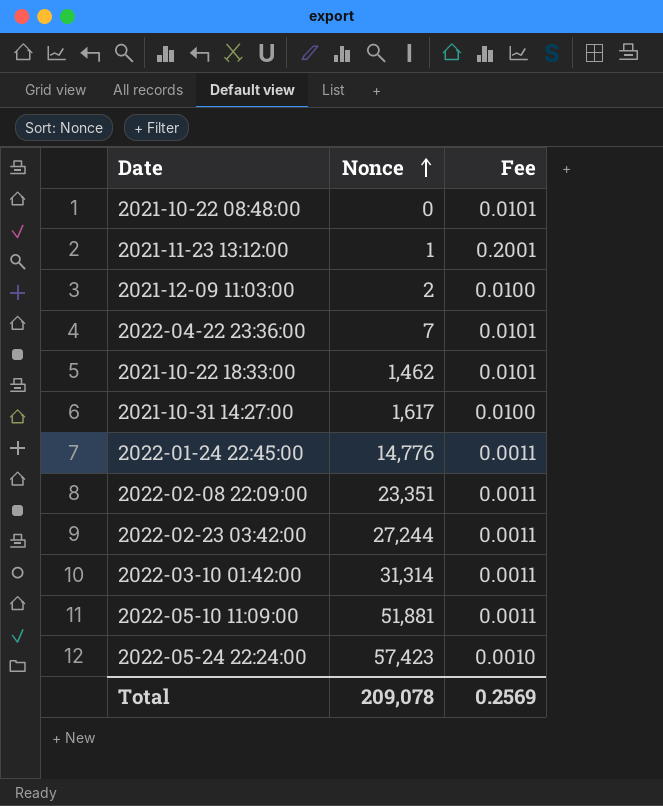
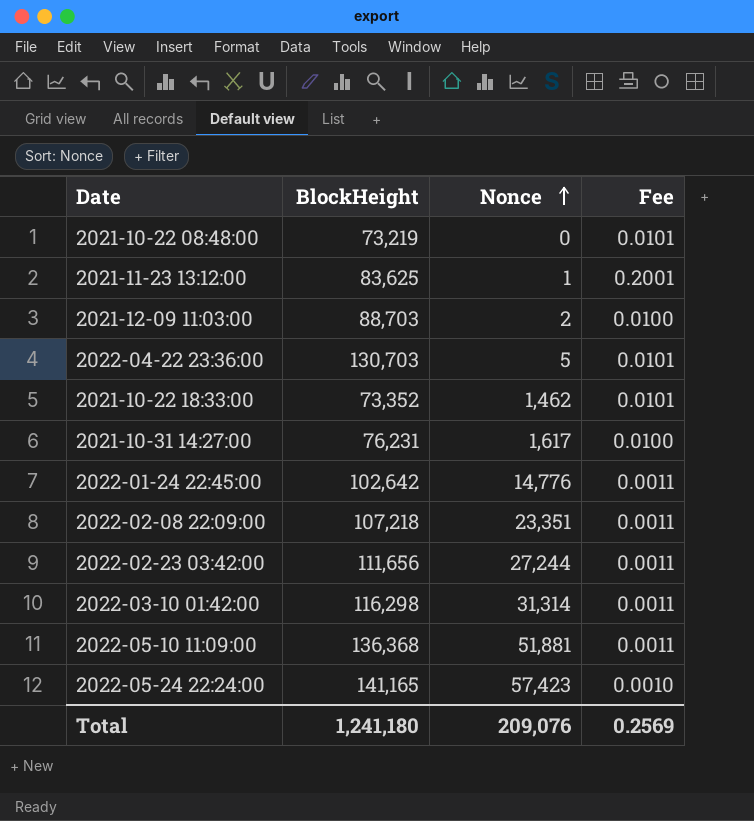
column BlockHeight | position: none -> 2
2022-04-22 23:36:00 | Nonce: 7 -> 5
Total | Nonce: 209,078 -> 209,076

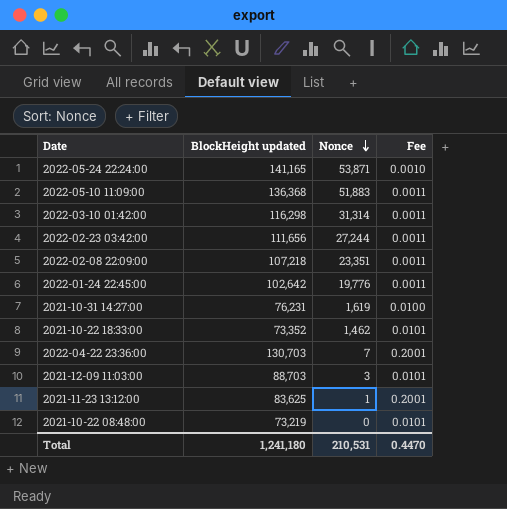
row order: Nonce ascending -> Nonce descending
column name: BlockHeight -> BlockHeight updated
2022-05-24 22:24:00 | Nonce: 57,423 -> 53,871
2022-05-10 11:09:00 | Nonce: 51,881 -> 51,883
2022-01-24 22:45:00 | Nonce: 14,776 -> 19,776
2021-10-31 14:27:00 | Nonce: 1,617 -> 1,619
2022-04-22 23:36:00 | Nonce: 5 -> 7
2022-04-22 23:36:00 | Fee: 0.0101 -> 0.2001
2021-12-09 11:03:00 | Nonce: 2 -> 3
2021-12-09 11:03:00 | Fee: 0.0100 -> 0.0101
Total | Nonce: 209,076 -> 210,531
Total | Fee: 0.2569 -> 0.4470

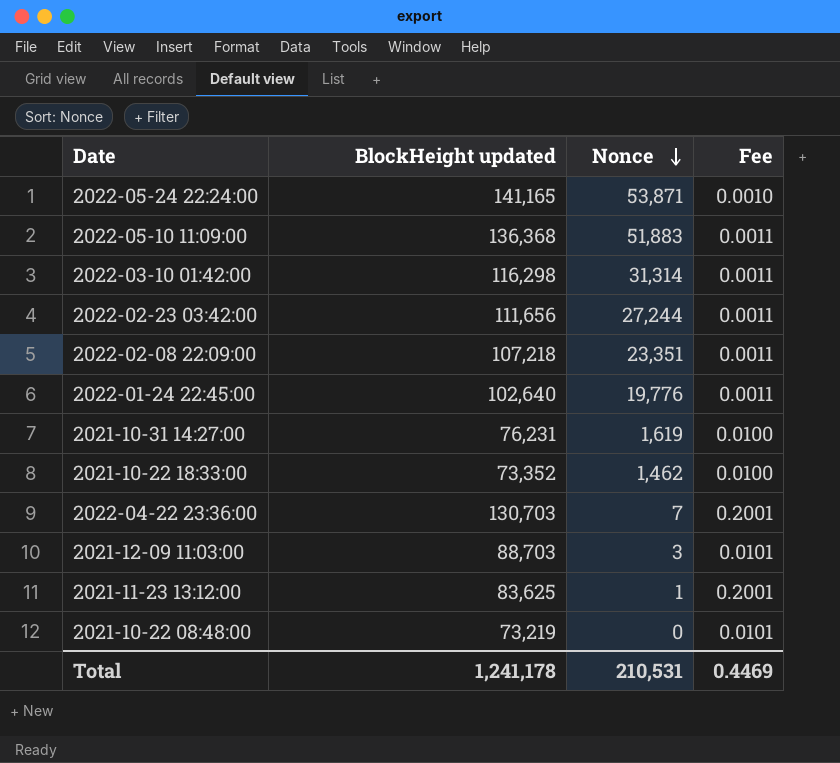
2022-01-24 22:45:00 | BlockHeight updated: 102,642 -> 102,640
2021-10-22 18:33:00 | Fee: 0.0101 -> 0.0100
Total | BlockHeight updated: 1,241,180 -> 1,241,178
Total | Fee: 0.4470 -> 0.4469

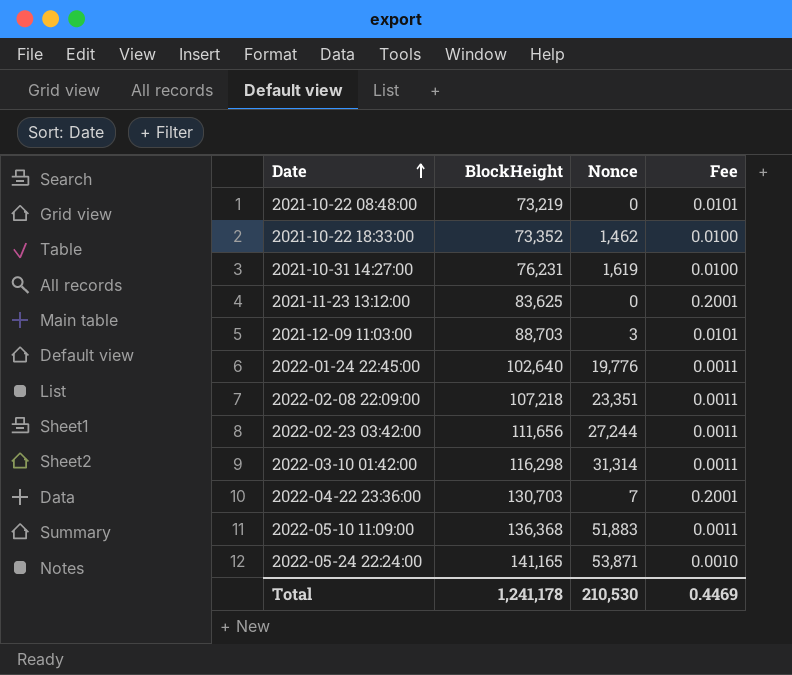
row order: Nonce descending -> Date ascending
column name: BlockHeight updated -> BlockHeight
2021-11-23 13:12:00 | Nonce: 1 -> 0
Total | Nonce: 210,531 -> 210,530

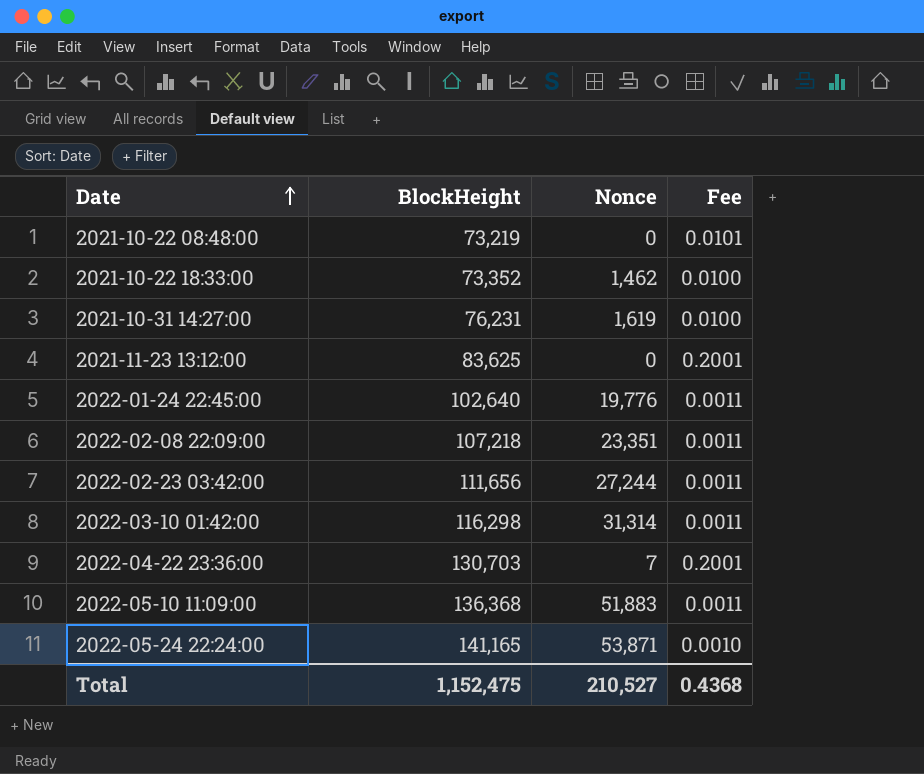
row 2021-12-09 11:03:00: 88,703 | 3 | 0.0101 -> none
Total | BlockHeight: 1,241,178 -> 1,152,475
Total | Nonce: 210,530 -> 210,527
Total | Fee: 0.4469 -> 0.4368

